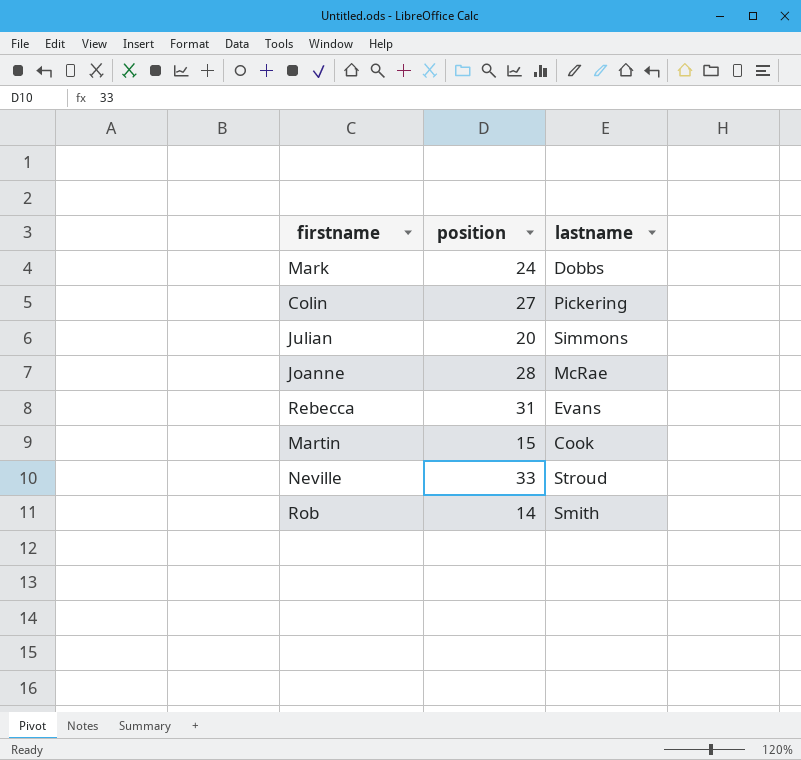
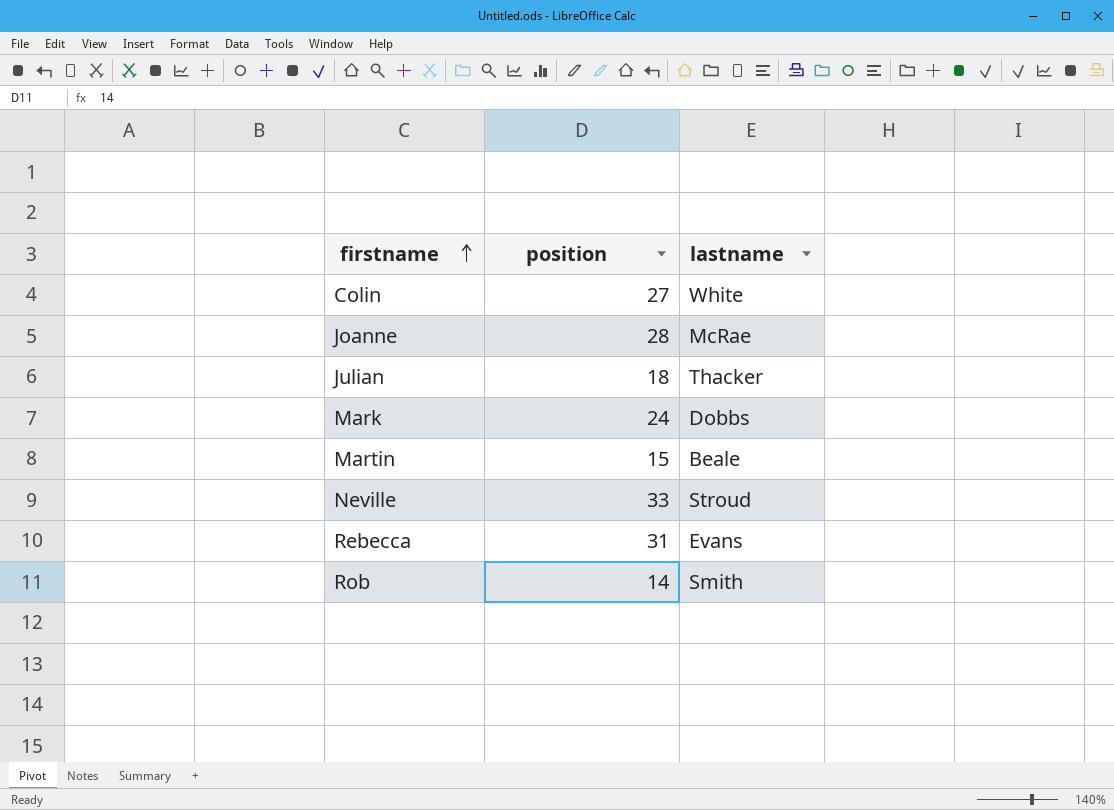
row order: none -> firstname ascending
Colin | lastname: Pickering -> White
Julian | position: 20 -> 18
Julian | lastname: Simmons -> Thacker
Martin | lastname: Cook -> Beale

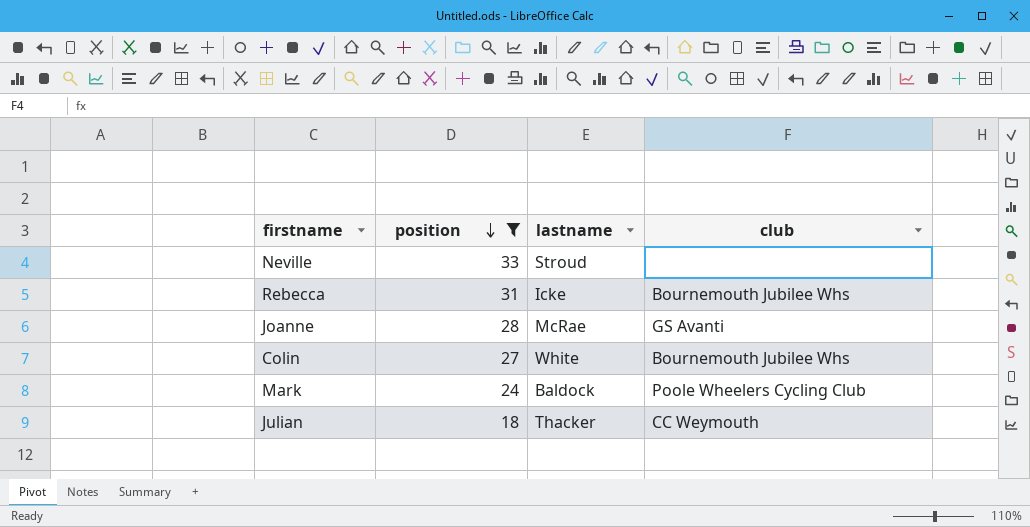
filter: none -> position >= 18
row order: firstname ascending -> position descending
column club | position: none -> 4
Rebecca | lastname: Evans -> Icke
Mark | lastname: Dobbs -> Baldock

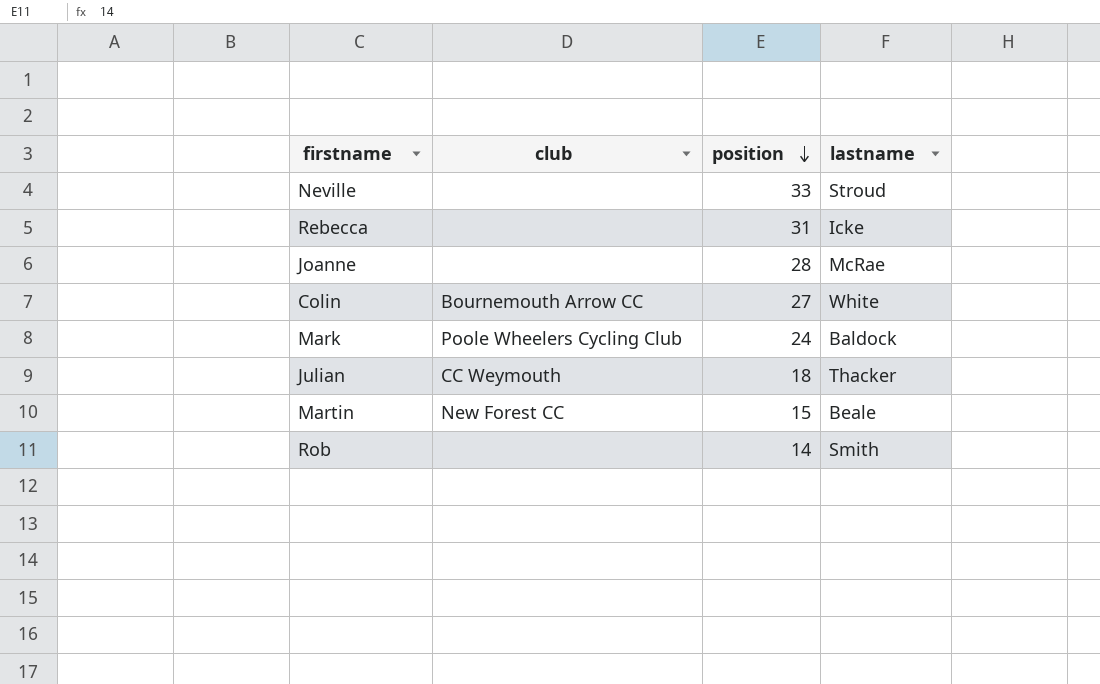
filter: position >= 18 -> none
column club | position: 4 -> 2
Rebecca | club: Bournemouth Jubilee Whs -> none
Joanne | club: GS Avanti -> none
Colin | club: Bournemouth Jubilee Whs -> Bournemouth Arrow CC

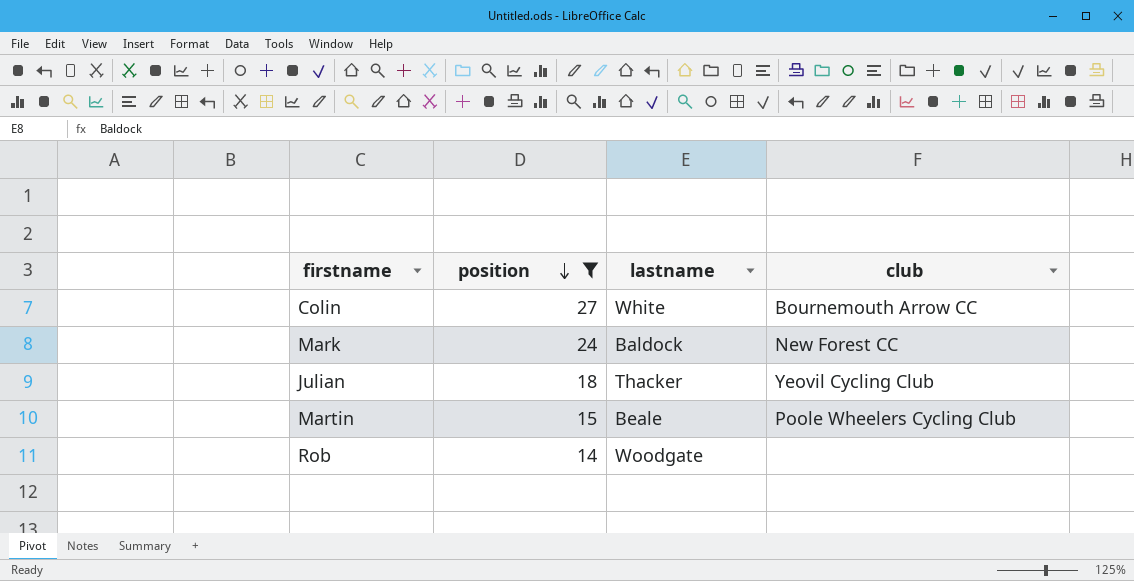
filter: none -> position <= 27
column club | position: 2 -> 4
Mark | club: Poole Wheelers Cycling Club -> New Forest CC
Julian | club: CC Weymouth -> Yeovil Cycling Club
Martin | club: New Forest CC -> Poole Wheelers Cycling Club
Rob | lastname: Smith -> Woodgate

